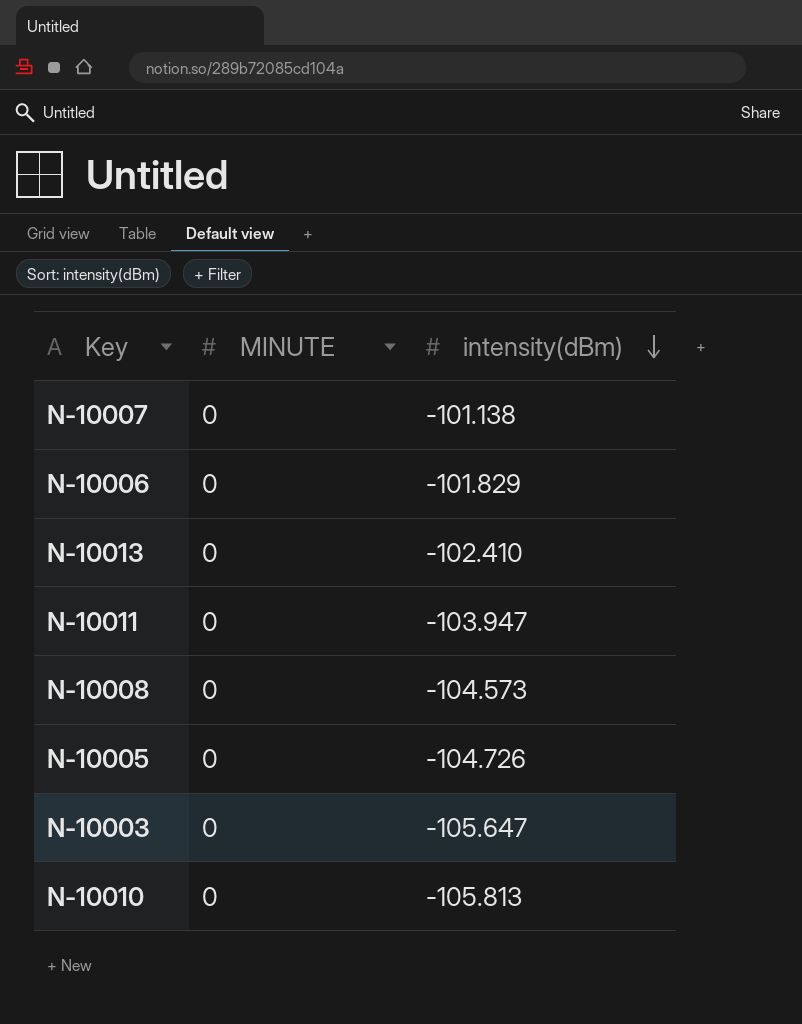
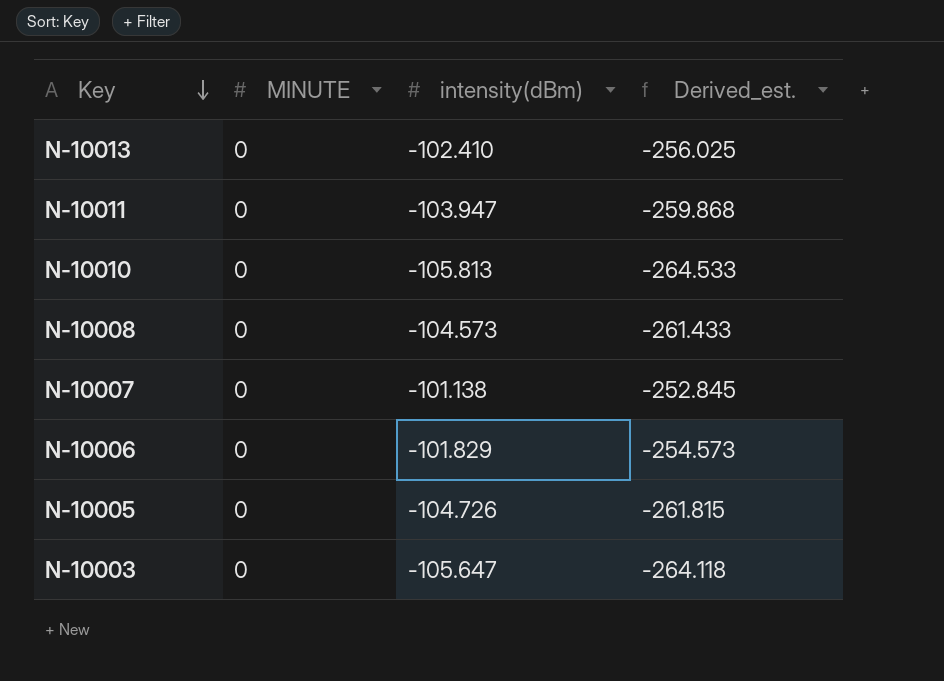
row order: intensity(dBm) descending -> Key descending
column Derived_est. | formula: none -> [intensity(dBm)] * 2.5

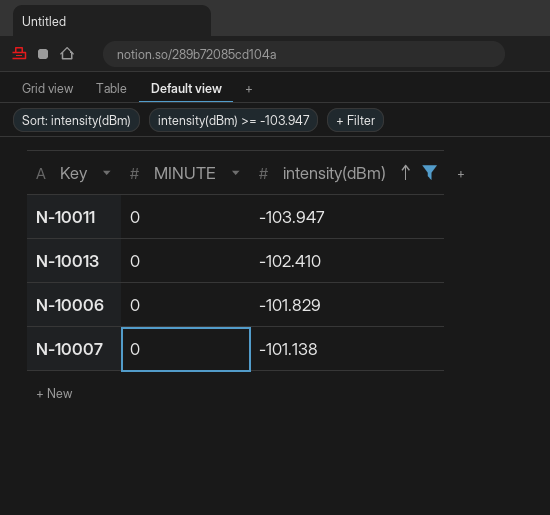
filter: none -> intensity(dBm) >= -103.947
row order: Key descending -> intensity(dBm) ascending
column Derived_est. | formula: [intensity(dBm)] * 2.5 -> none

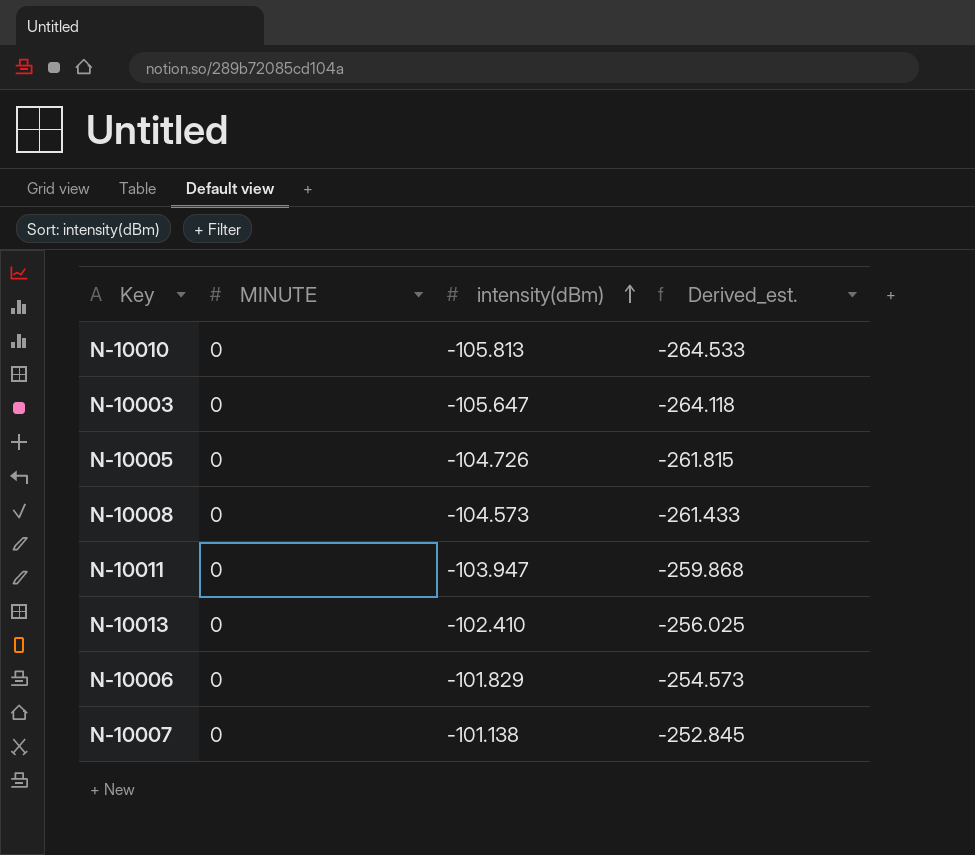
filter: intensity(dBm) >= -103.947 -> none
column Derived_est. | formula: none -> [intensity(dBm)] * 2.5

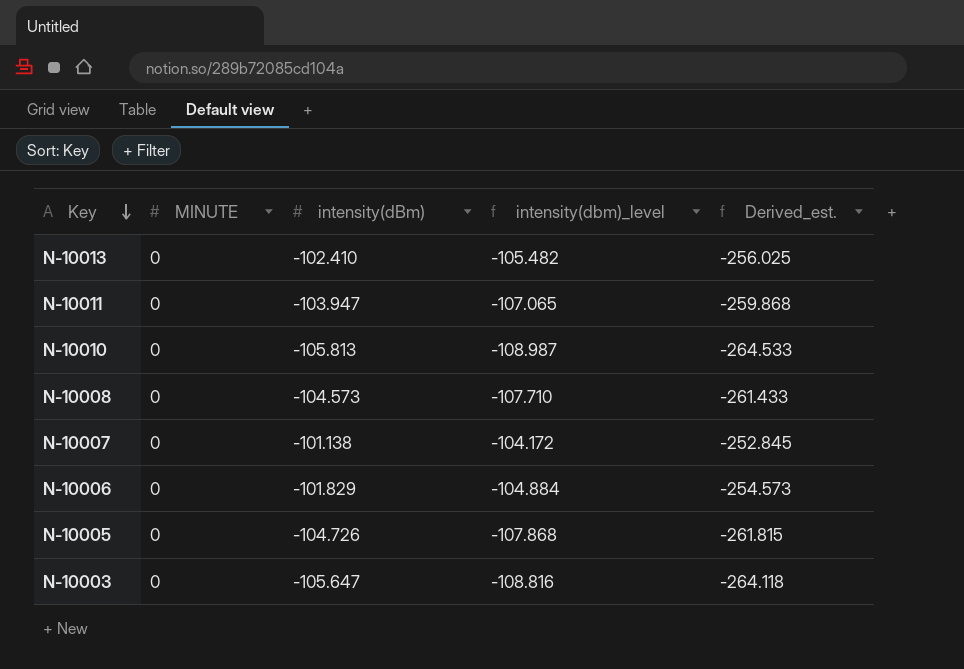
row order: intensity(dBm) ascending -> Key descending
column intensity(dbm)_level | formula: none -> [intensity(dBm)] * 1.03

